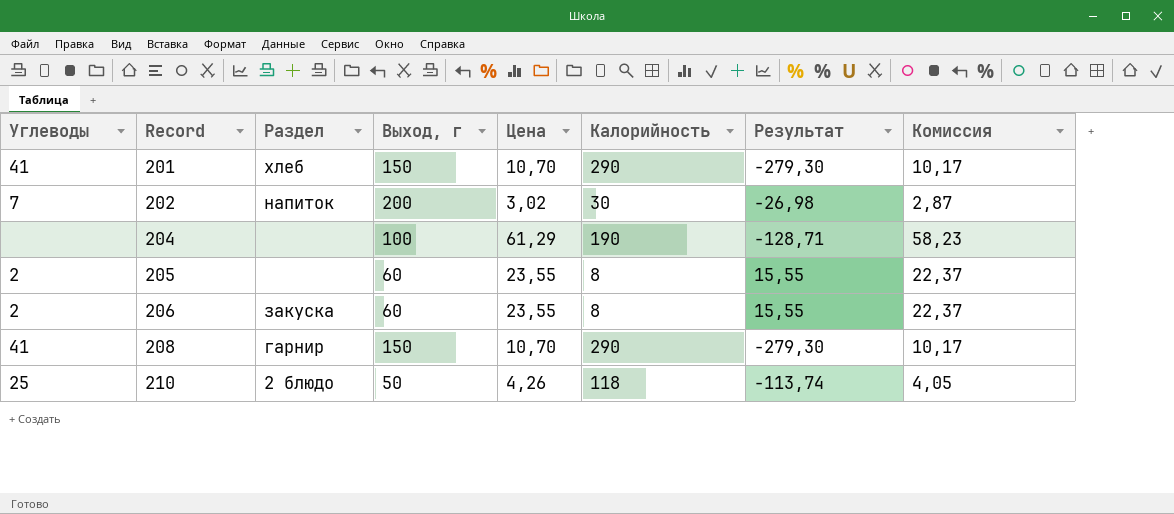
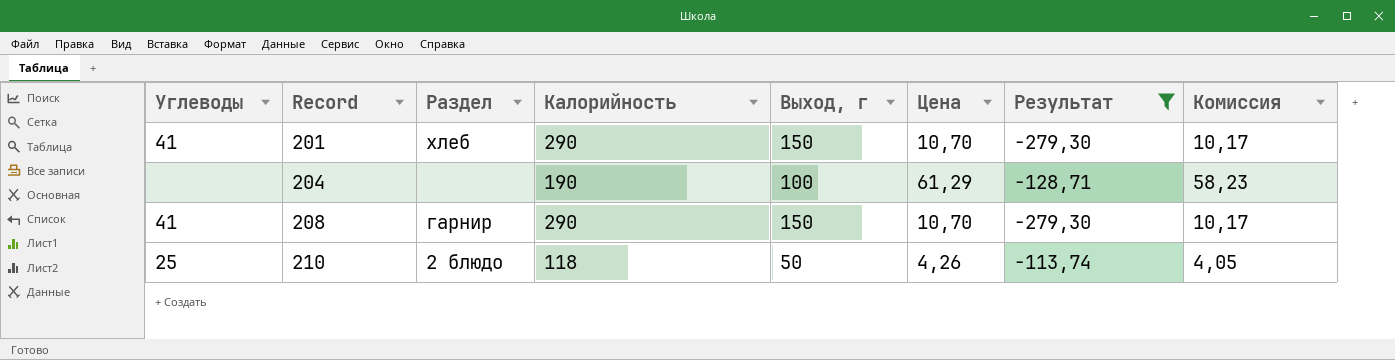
filter: none -> Результат <= -113,74
column Калорийность | position: 6 -> 4

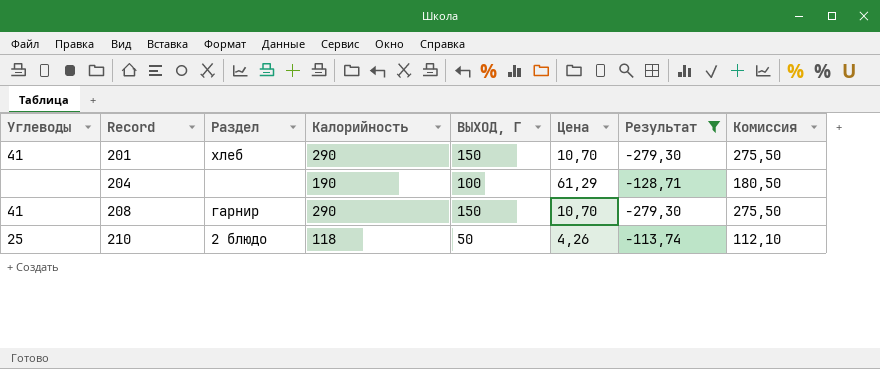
column name: Выход, г -> ВЫХОД, Г
column Комиссия | formula: [Цена] * 0,95 -> [Калорийность] * 0,95

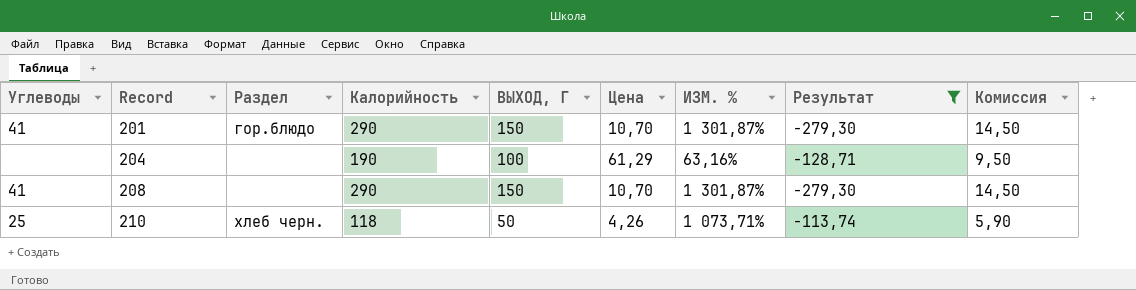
column ИЗМ. % | formula: none -> ([ВЫХОД, Г] - [Цена]) / [Цена]
column Комиссия | formula: [Калорийность] * 0,95 -> [Калорийность] * 0,05
201 | Раздел: хлеб -> гор.блюдо
208 | Раздел: гарнир -> none
210 | Раздел: 2 блюдо -> хлеб черн.

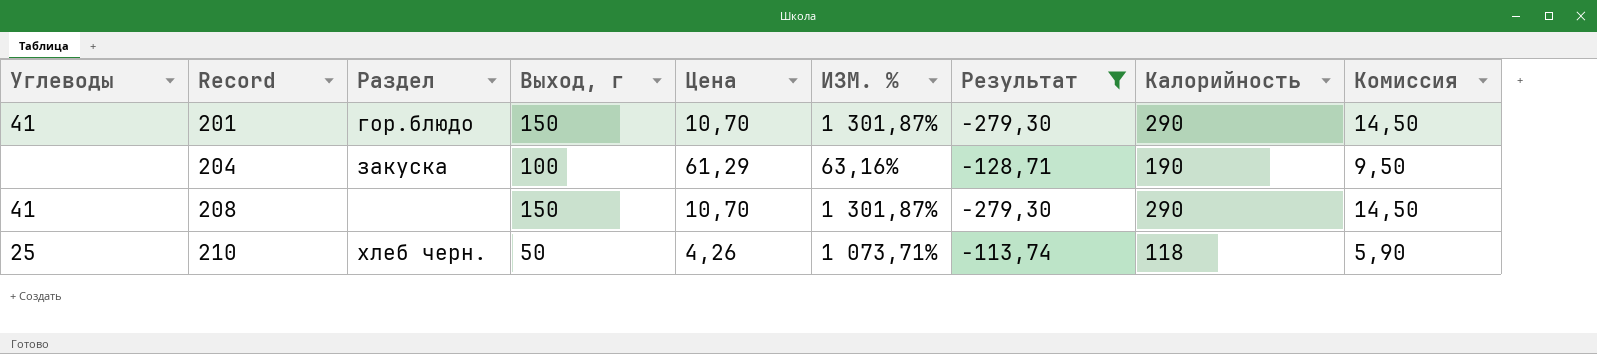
column name: ВЫХОД, Г -> Выход, г
column Калорийность | position: 4 -> 8
204 | Раздел: none -> закуска

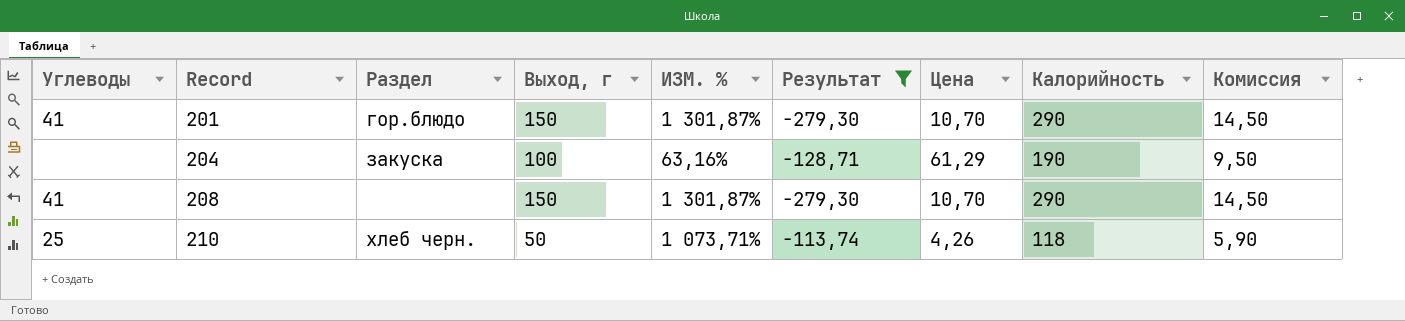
column Цена | position: 5 -> 7

